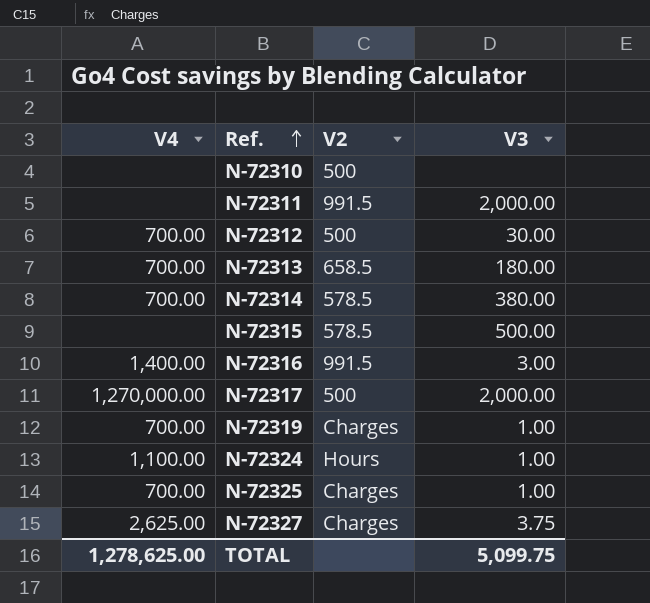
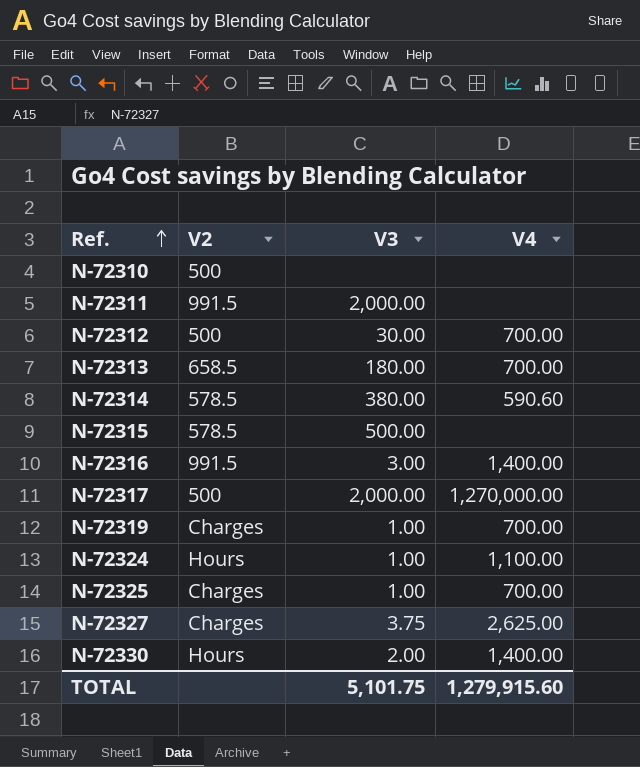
column V4 | position: 1 -> 4
N-72314 | V4: 700.00 -> 590.60
row N-72330: none -> Hours | 2.00 | 1,400.00
TOTAL | V3: 5,099.75 -> 5,101.75
TOTAL | V4: 1,278,625.00 -> 1,279,915.60

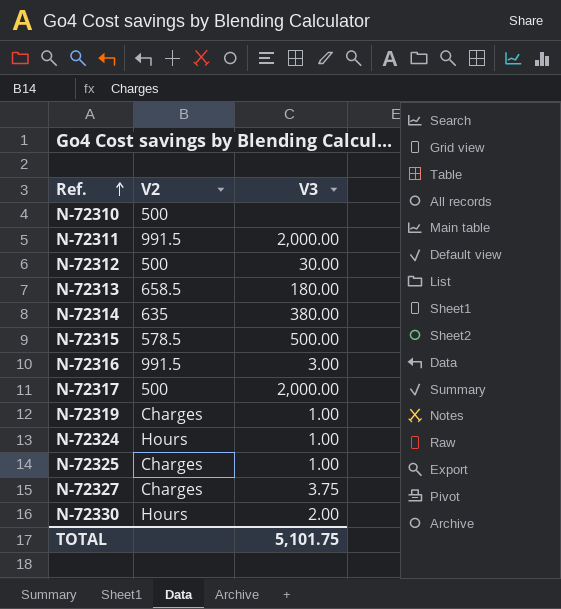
column V4 | position: 4 -> none
N-72314 | V2: 578.5 -> 635

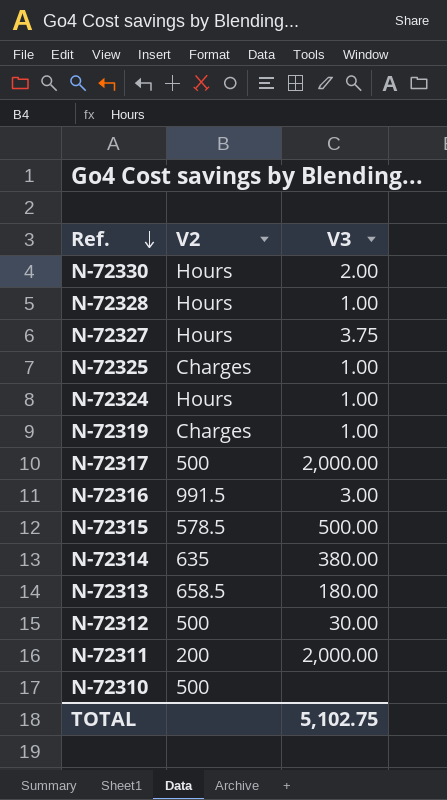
row order: Ref. ascending -> Ref. descending
row N-72328: none -> Hours | 1.00
N-72327 | V2: Charges -> Hours
N-72311 | V2: 991.5 -> 200
TOTAL | V3: 5,101.75 -> 5,102.75

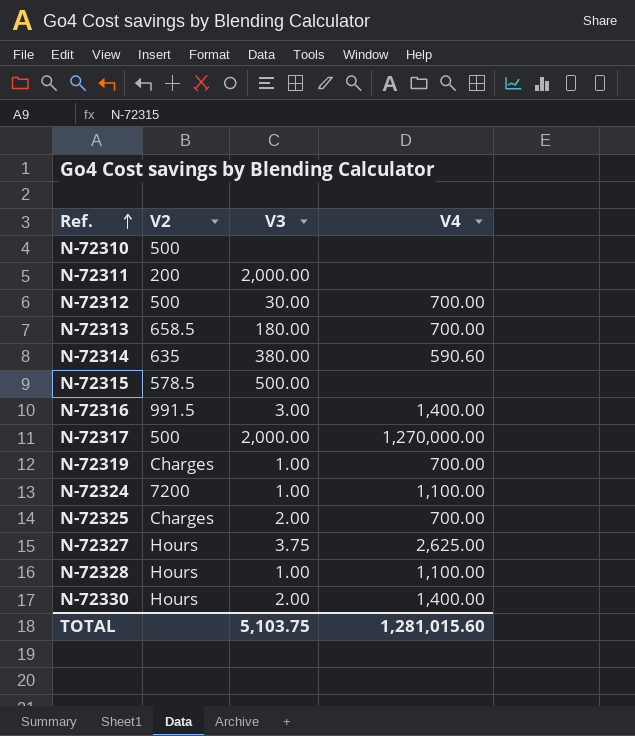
row order: Ref. descending -> Ref. ascending
column V4 | position: none -> 4
N-72324 | V2: Hours -> 7200
N-72325 | V3: 1.00 -> 2.00
TOTAL | V3: 5,102.75 -> 5,103.75

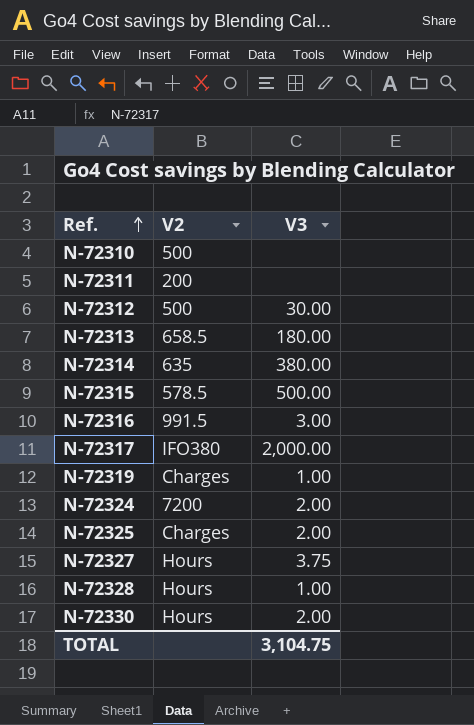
column V4 | position: 4 -> none
N-72311 | V3: 2,000.00 -> none
N-72317 | V2: 500 -> IFO380
N-72324 | V3: 1.00 -> 2.00
TOTAL | V3: 5,103.75 -> 3,104.75

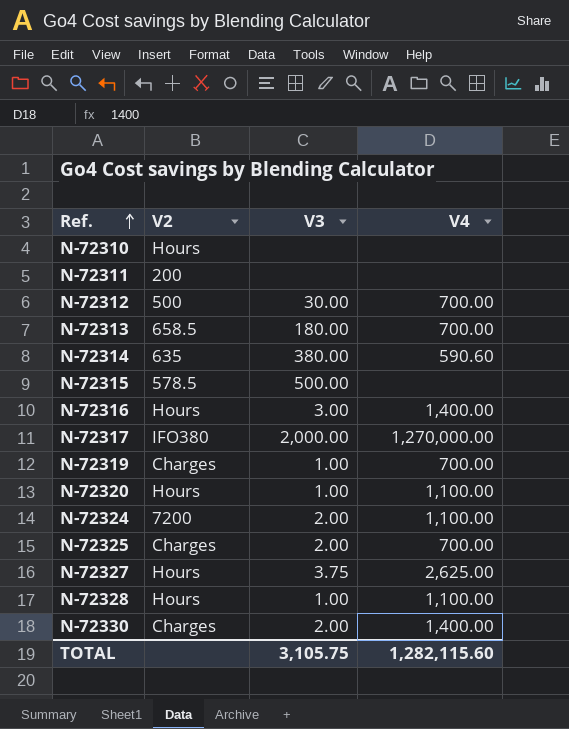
column V4 | position: none -> 4
N-72310 | V2: 500 -> Hours
N-72316 | V2: 991.5 -> Hours
row N-72320: none -> Hours | 1.00 | 1,100.00
N-72330 | V2: Hours -> Charges
TOTAL | V3: 3,104.75 -> 3,105.75

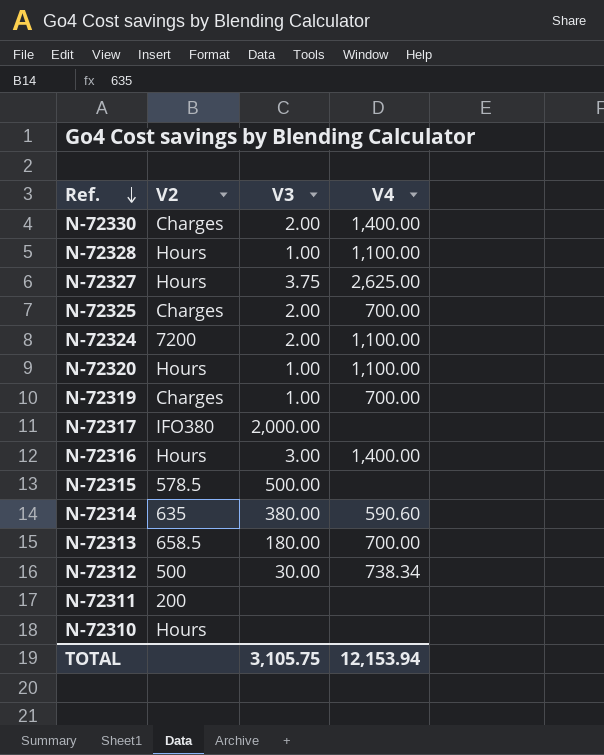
row order: Ref. ascending -> Ref. descending
N-72317 | V4: 1,270,000.00 -> none
N-72312 | V4: 700.00 -> 738.34
TOTAL | V4: 1,282,115.60 -> 12,153.94

